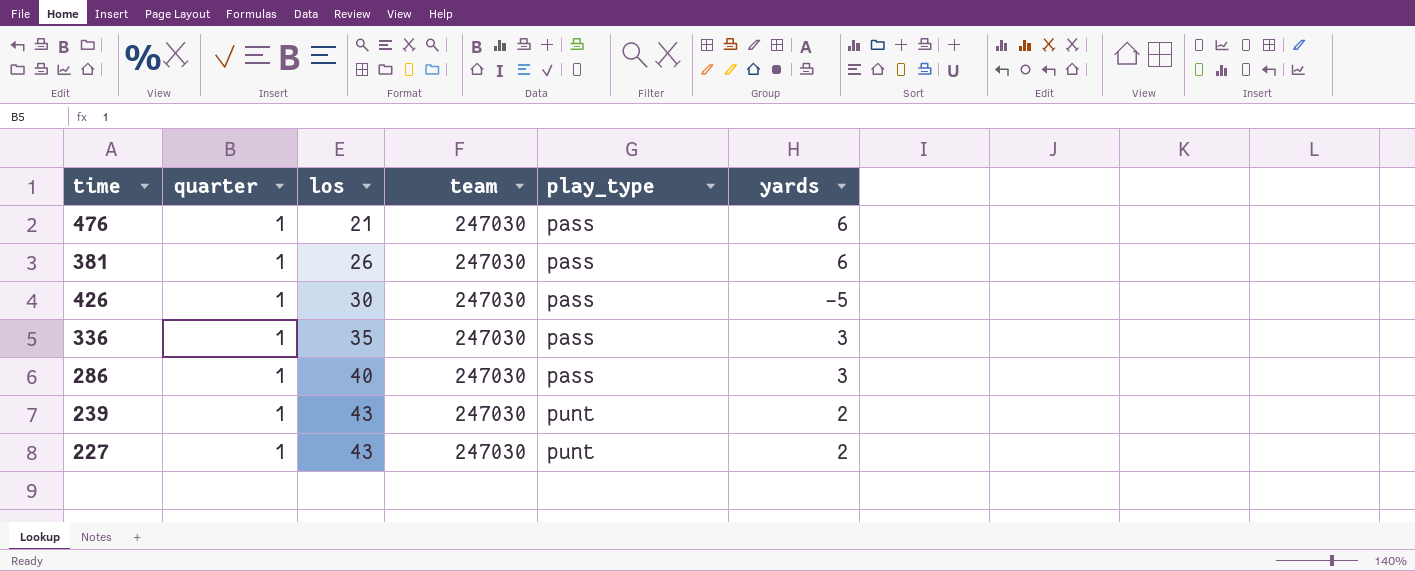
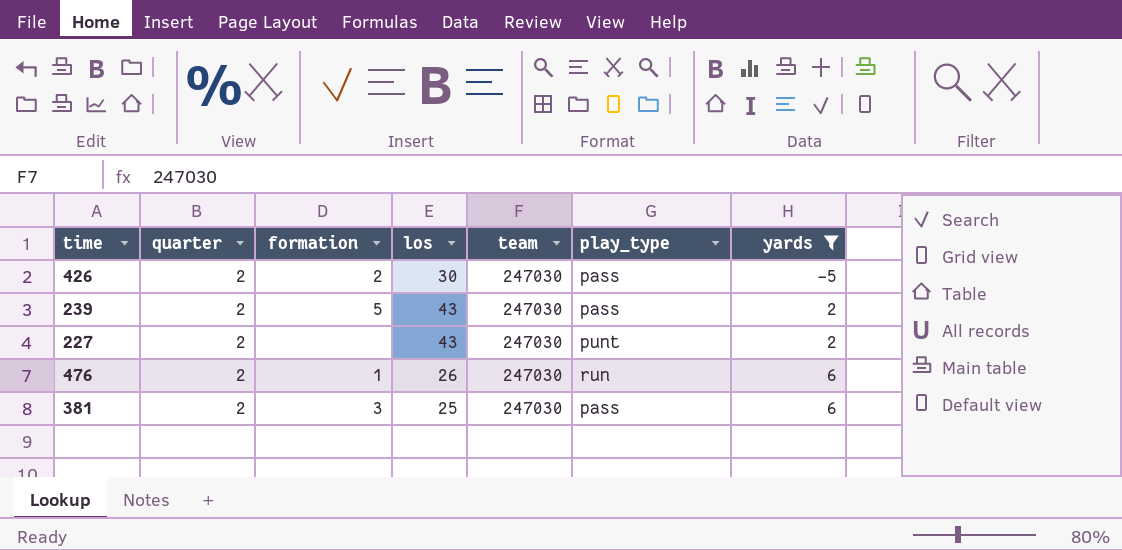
filter: none -> yards != 3
row order: los ascending -> yards ascending
column formation | position: none -> 3
426 | quarter: 1 -> 2
239 | quarter: 1 -> 2
239 | play_type: punt -> pass
227 | quarter: 1 -> 2
476 | quarter: 1 -> 2
476 | los: 21 -> 26
476 | play_type: pass -> run
381 | quarter: 1 -> 2
381 | los: 26 -> 25

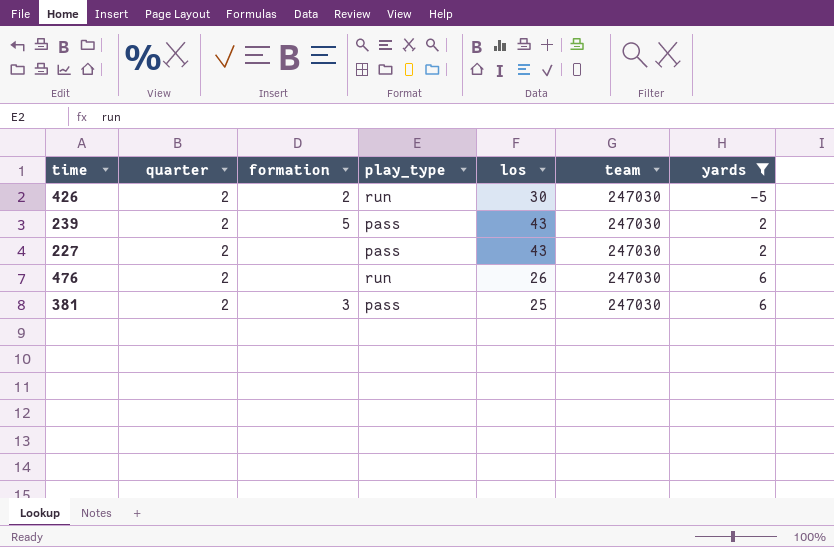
column play_type | position: 6 -> 4
426 | play_type: pass -> run
227 | play_type: punt -> pass
476 | formation: 1 -> none

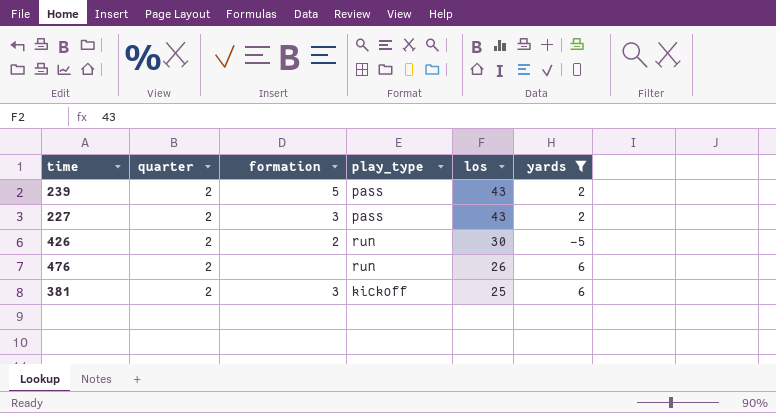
row order: yards ascending -> los descending
column team | position: 6 -> none
227 | formation: none -> 3
381 | play_type: pass -> kickoff

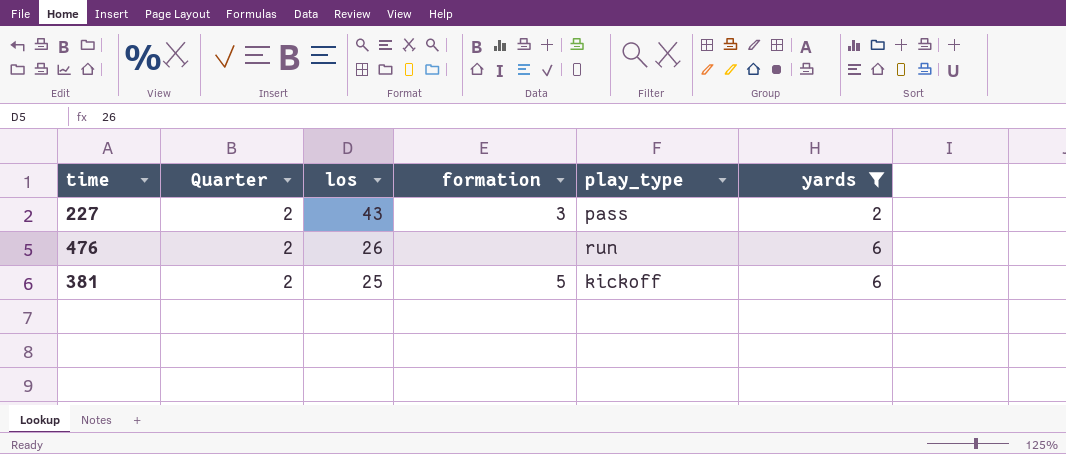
column name: quarter -> Quarter
column los | position: 5 -> 3
row 239: 2 | 5 | pass | 43 | 2 -> none
row 426: 2 | 2 | run | 30 | -5 -> none
381 | formation: 3 -> 5

